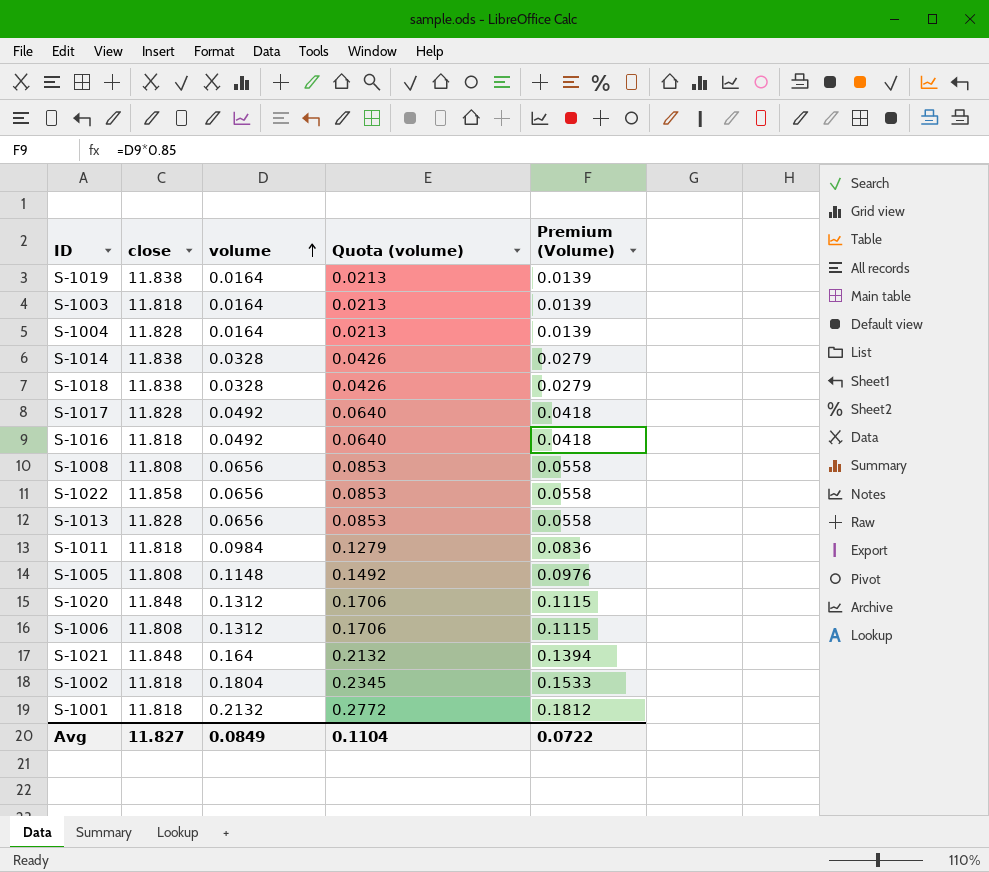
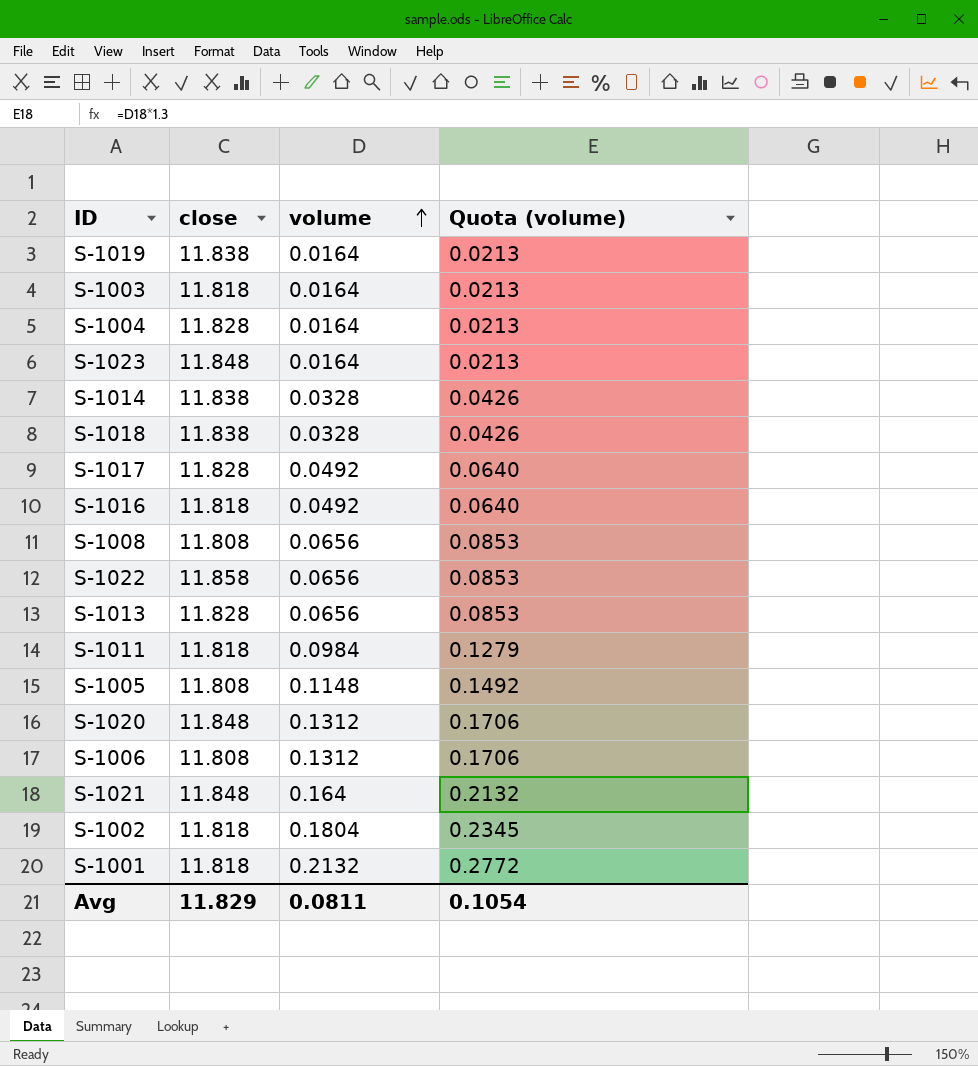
column Premium (Volume) | formula: [volume] * 0.85 -> none
row S-1023: none -> 11.848 | 0.0164 | 0.0213
Avg | close: 11.827 -> 11.829
Avg | volume: 0.0849 -> 0.0811
Avg | Quota (volume): 0.1104 -> 0.1054

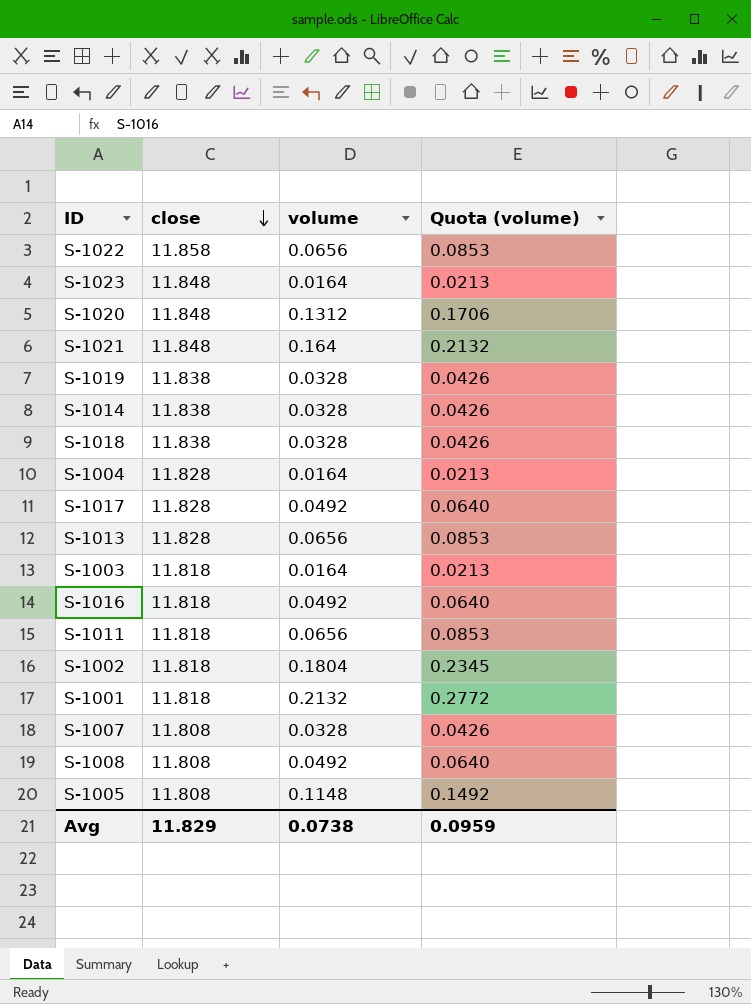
row order: volume ascending -> close descending
row S-1006: 11.808 | 0.1312 | 0.1706 -> none
S-1019 | volume: 0.0164 -> 0.0328
S-1019 | Quota (volume): 0.0213 -> 0.0426
S-1011 | volume: 0.0984 -> 0.0656
S-1011 | Quota (volume): 0.1279 -> 0.0853
row S-1007: none -> 11.808 | 0.0328 | 0.0426
S-1008 | volume: 0.0656 -> 0.0492
S-1008 | Quota (volume): 0.0853 -> 0.0640
Avg | volume: 0.0811 -> 0.0738
Avg | Quota (volume): 0.1054 -> 0.0959

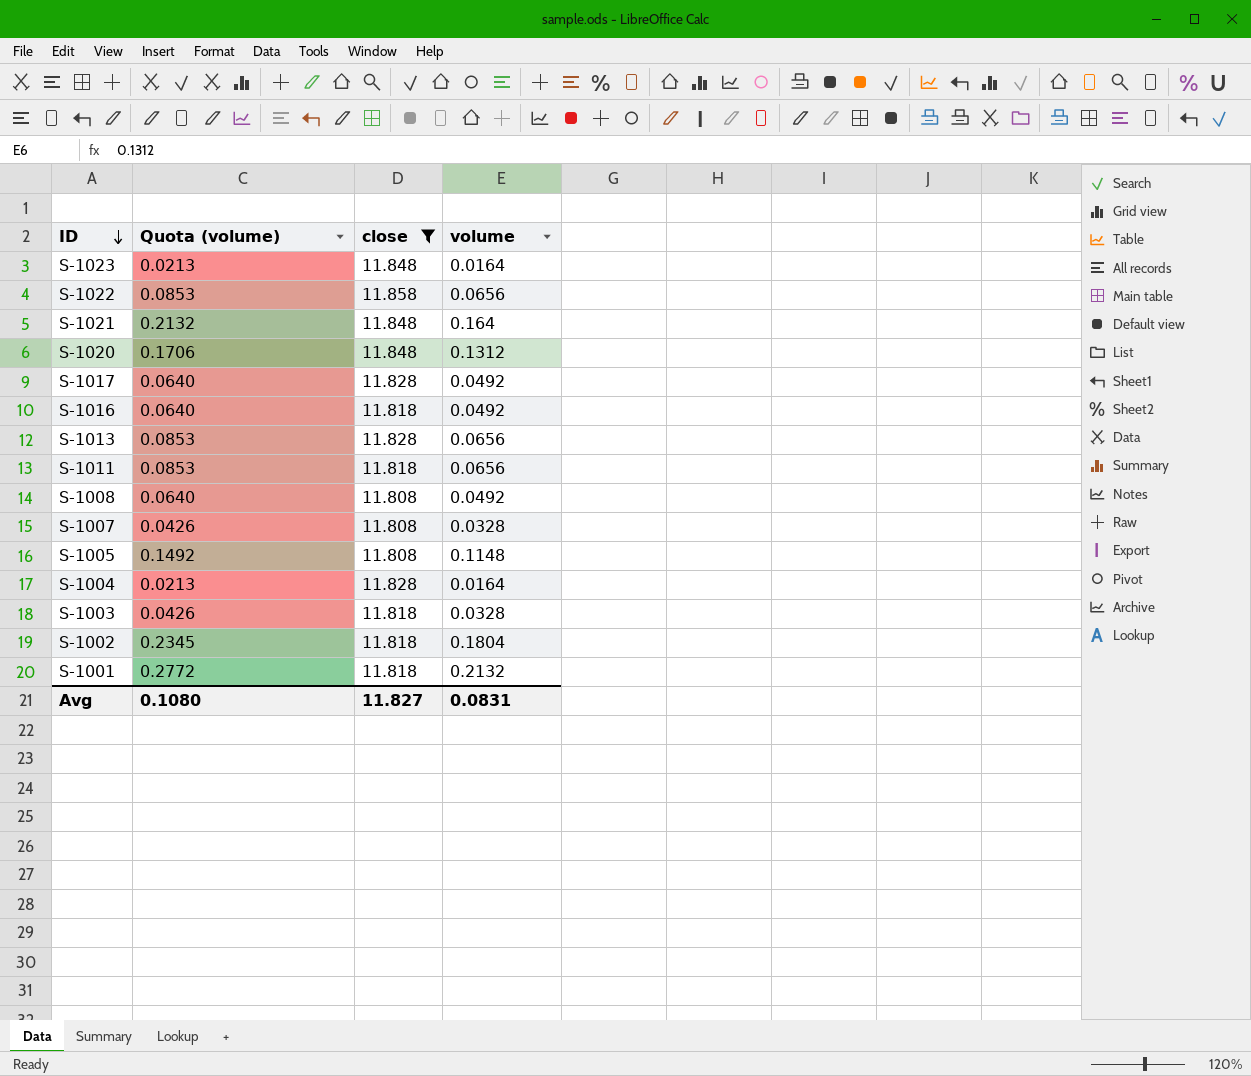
filter: none -> close != 11.838
row order: close descending -> ID descending
column Quota (volume) | position: 4 -> 2
S-1003 | Quota (volume): 0.0213 -> 0.0426
S-1003 | volume: 0.0164 -> 0.0328
Avg | Quota (volume): 0.0959 -> 0.1080
Avg | close: 11.829 -> 11.827
Avg | volume: 0.0738 -> 0.0831

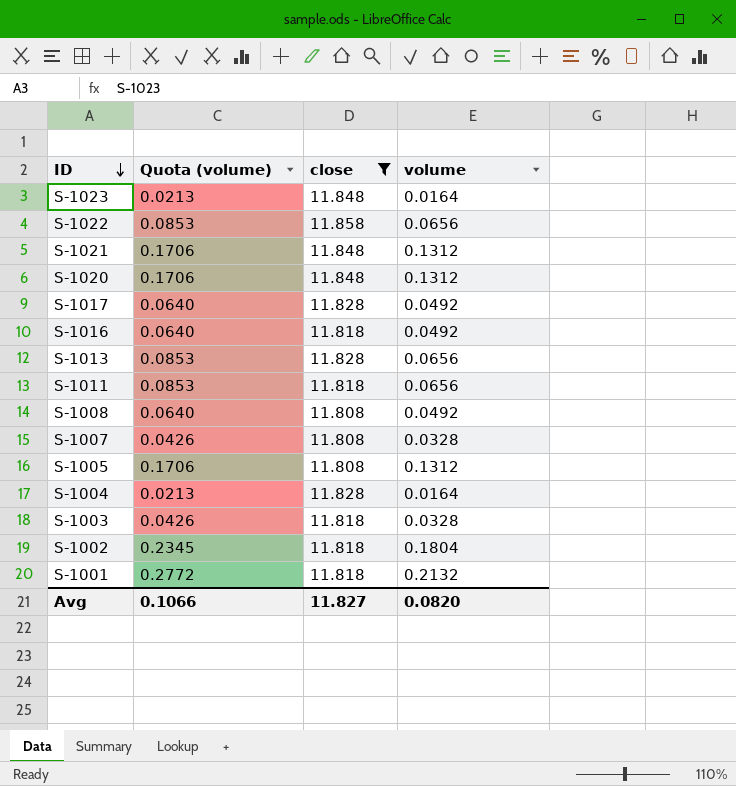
S-1021 | Quota (volume): 0.2132 -> 0.1706
S-1021 | volume: 0.164 -> 0.1312
S-1005 | Quota (volume): 0.1492 -> 0.1706
S-1005 | volume: 0.1148 -> 0.1312
Avg | Quota (volume): 0.1080 -> 0.1066
Avg | volume: 0.0831 -> 0.0820

